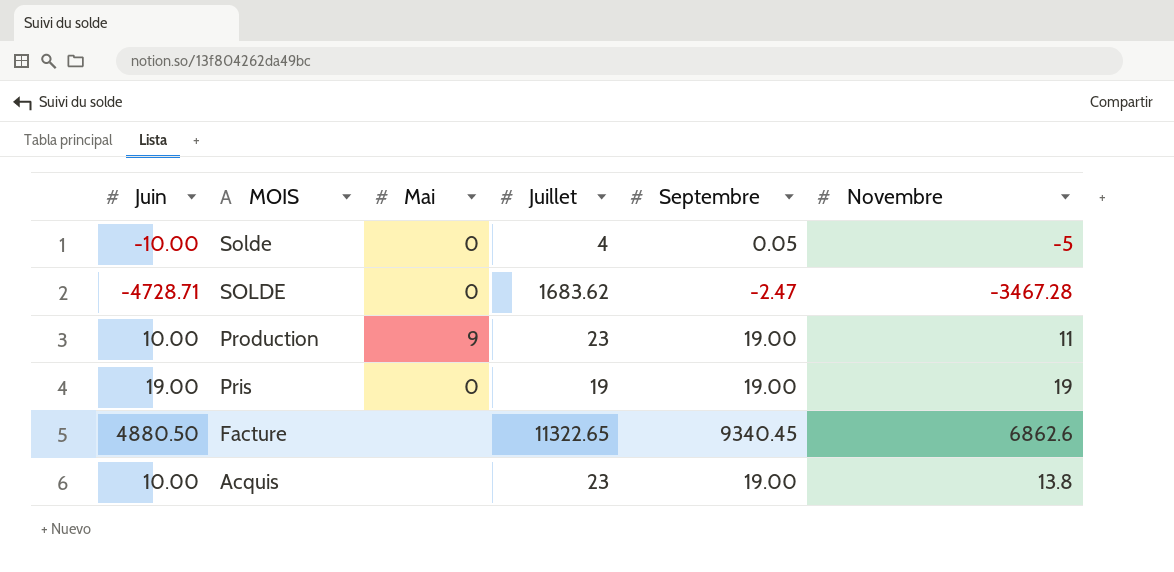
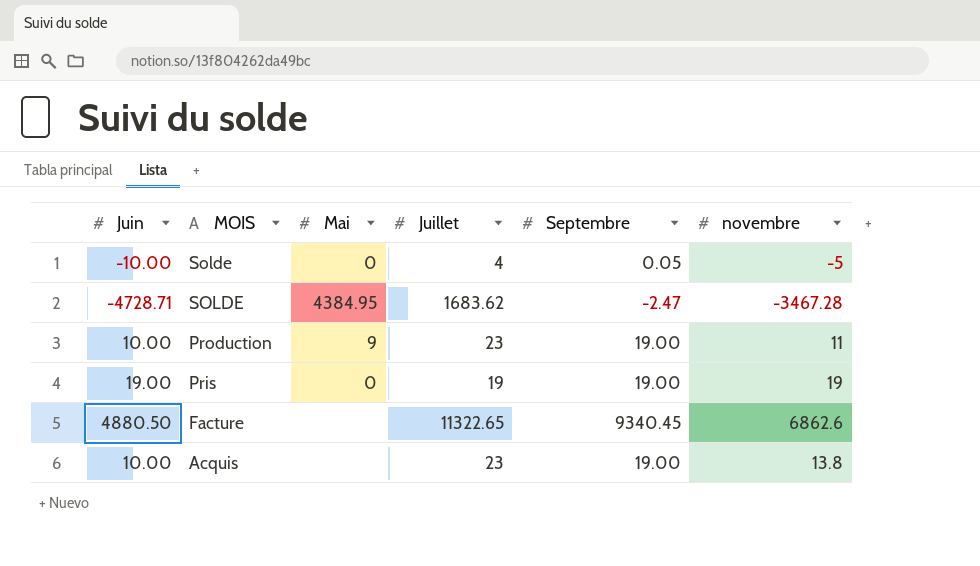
column name: Novembre -> novembre
SOLDE | Mai: 0 -> 4384.95

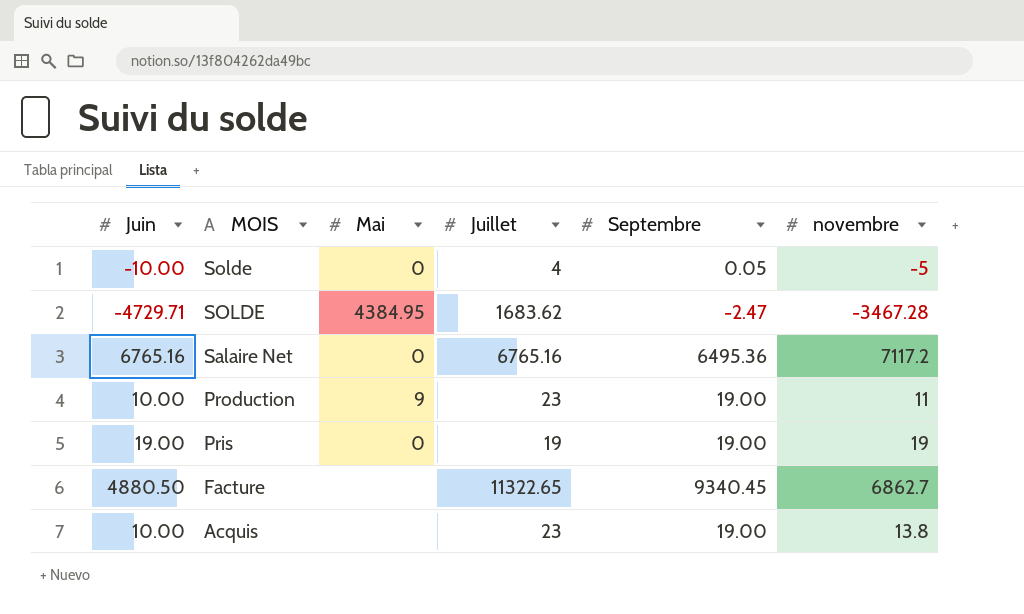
SOLDE | Juin: -4728.71 -> -4729.71
row Salaire Net: none -> 6765.16 | 0 | 6765.16 | 6495.36 | 7117.2
Facture | novembre: 6862.6 -> 6862.7

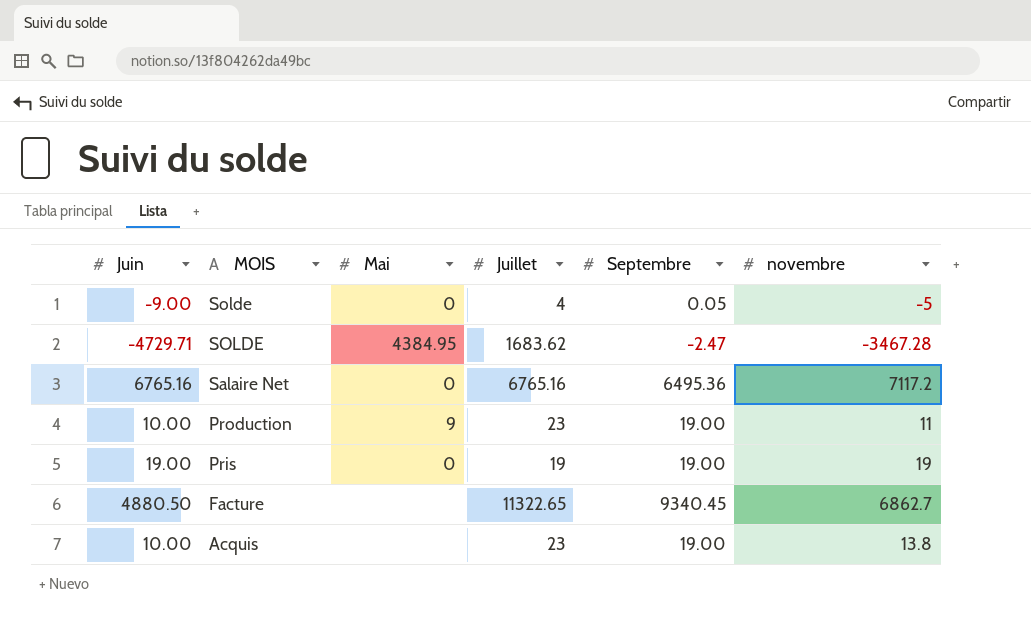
Solde | Juin: -10.00 -> -9.00

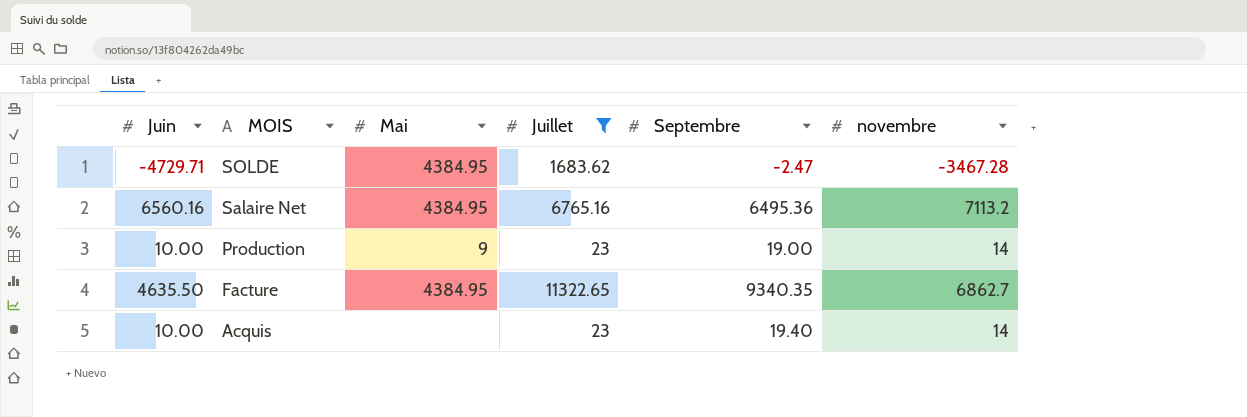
filter: none -> Juillet >= 23
Salaire Net | Juin: 6765.16 -> 6560.16
Salaire Net | Mai: 0 -> 4384.95
Salaire Net | novembre: 7117.2 -> 7113.2
Production | novembre: 11 -> 14
Facture | Juin: 4880.50 -> 4635.50
Facture | Mai: none -> 4384.95
Facture | Septembre: 9340.45 -> 9340.35
Acquis | Septembre: 19.00 -> 19.40
Acquis | novembre: 13.8 -> 14

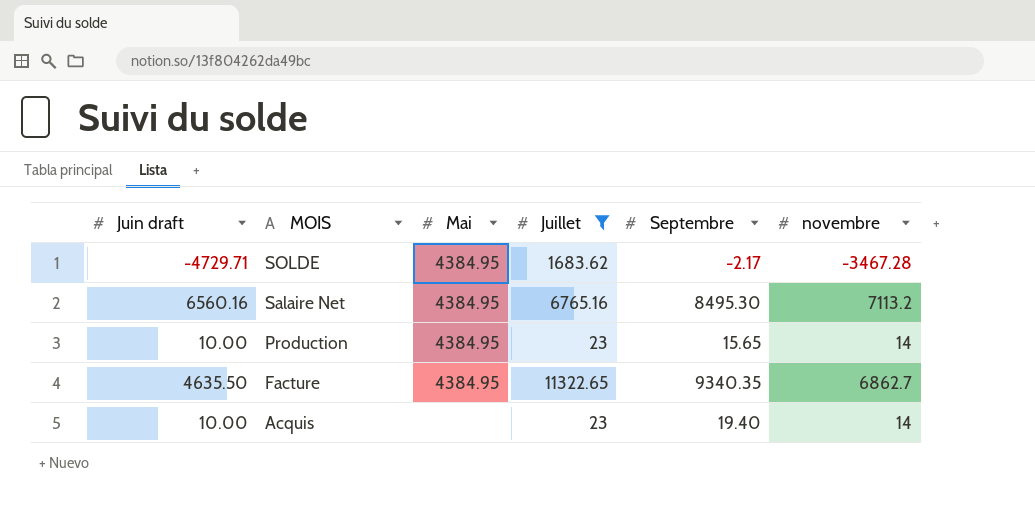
column name: Juin -> Juin draft
SOLDE | Septembre: -2.47 -> -2.17
Salaire Net | Septembre: 6495.36 -> 8495.30
Production | Mai: 9 -> 4384.95
Production | Septembre: 19.00 -> 15.65

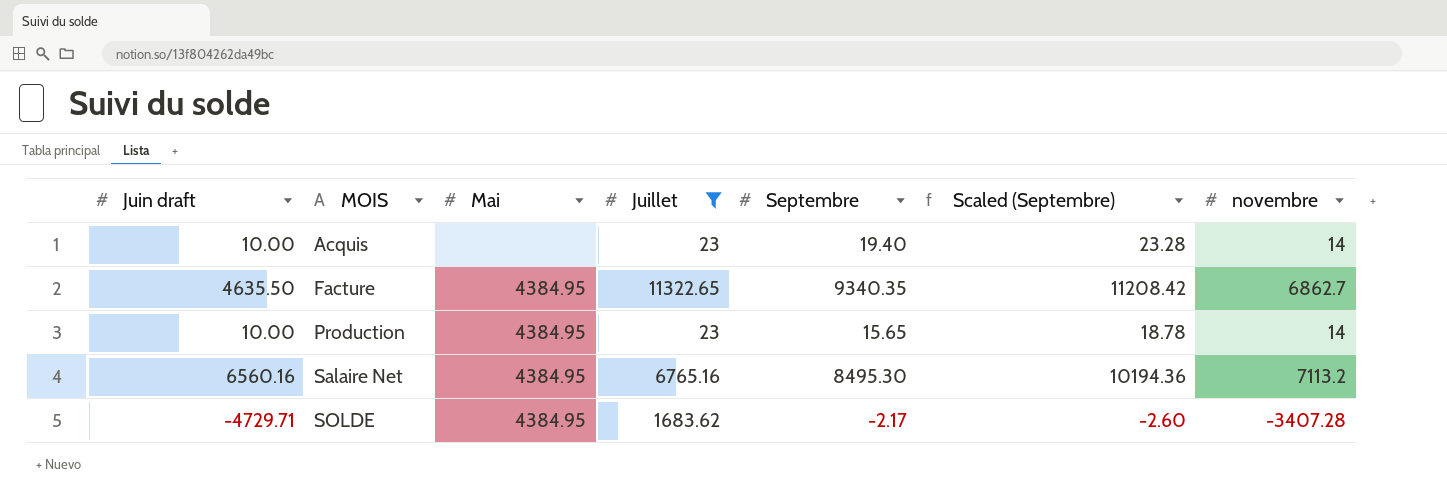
row order: MOIS descending -> MOIS ascending
column Scaled (Septembre) | formula: none -> [Septembre] * 1.2
SOLDE | novembre: -3467.28 -> -3407.28

